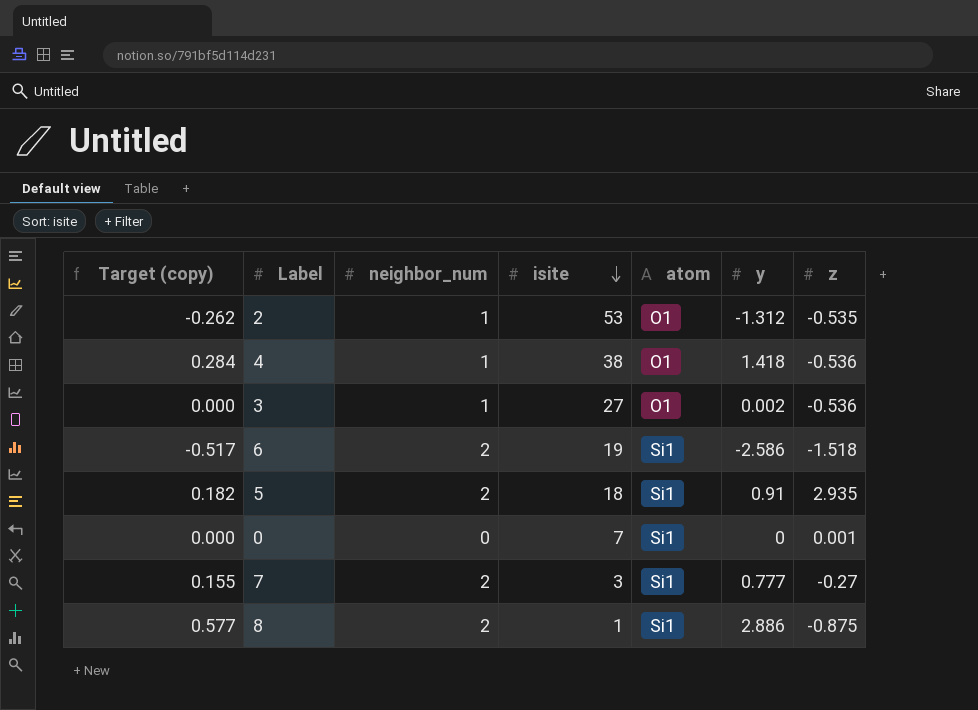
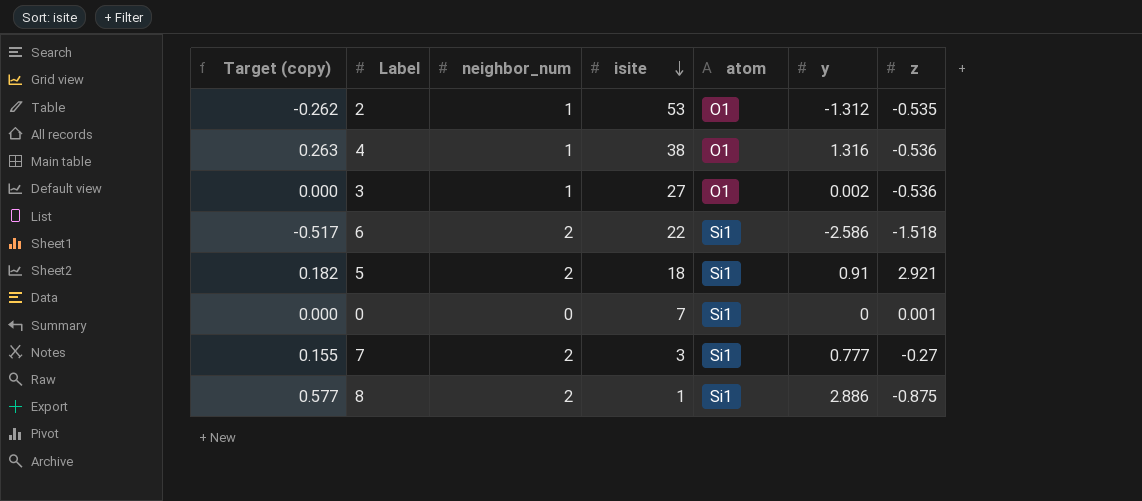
4 | Target (copy): 0.284 -> 0.263
4 | y: 1.418 -> 1.316
6 | isite: 19 -> 22
5 | z: 2.935 -> 2.921

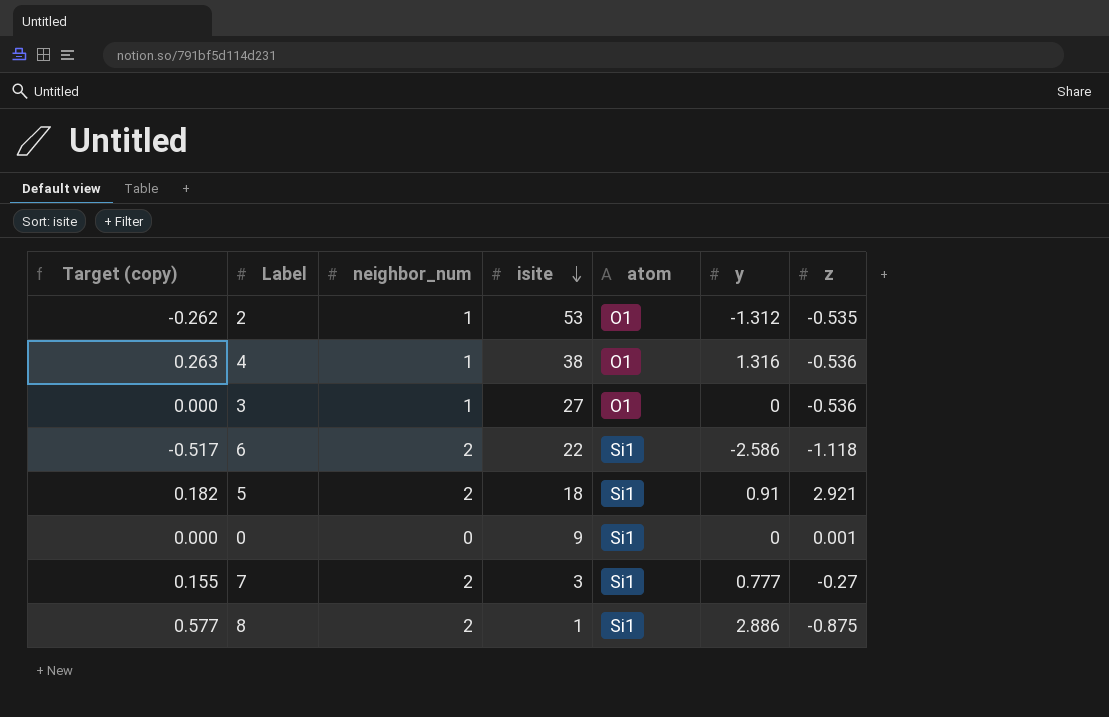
3 | y: 0.002 -> 0
6 | z: -1.518 -> -1.118
0 | isite: 7 -> 9

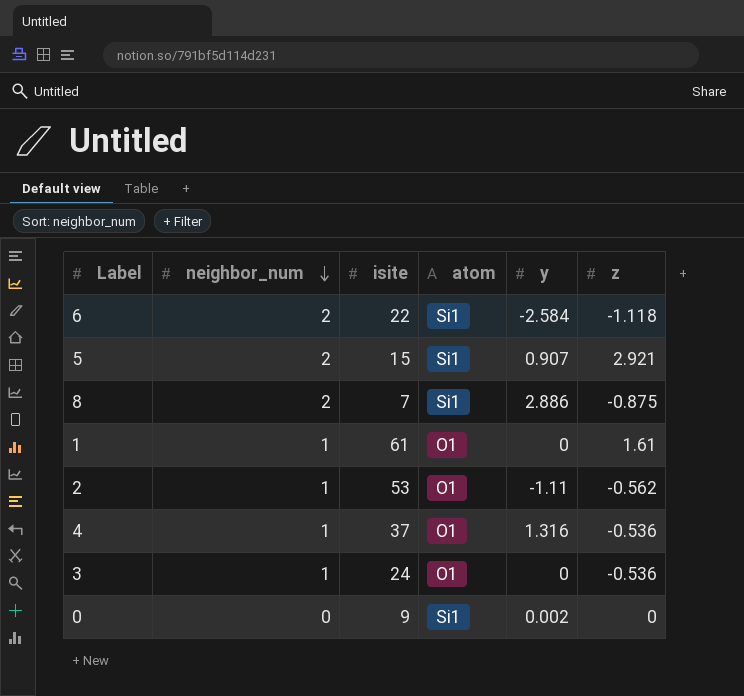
row order: isite descending -> neighbor_num descending
column Target (copy) | formula: [y] * 0.2 -> none
row 7: 0.155 | 2 | 3 | Si1 | 0.777 | -0.27 -> none
6 | y: -2.586 -> -2.584
5 | isite: 18 -> 15
5 | y: 0.91 -> 0.907
8 | isite: 1 -> 7
row 1: none -> 1 | 61 | O1 | 0 | 1.61
2 | y: -1.312 -> -1.11
2 | z: -0.535 -> -0.562
4 | isite: 38 -> 37
3 | isite: 27 -> 24
0 | y: 0 -> 0.002
0 | z: 0.001 -> 0

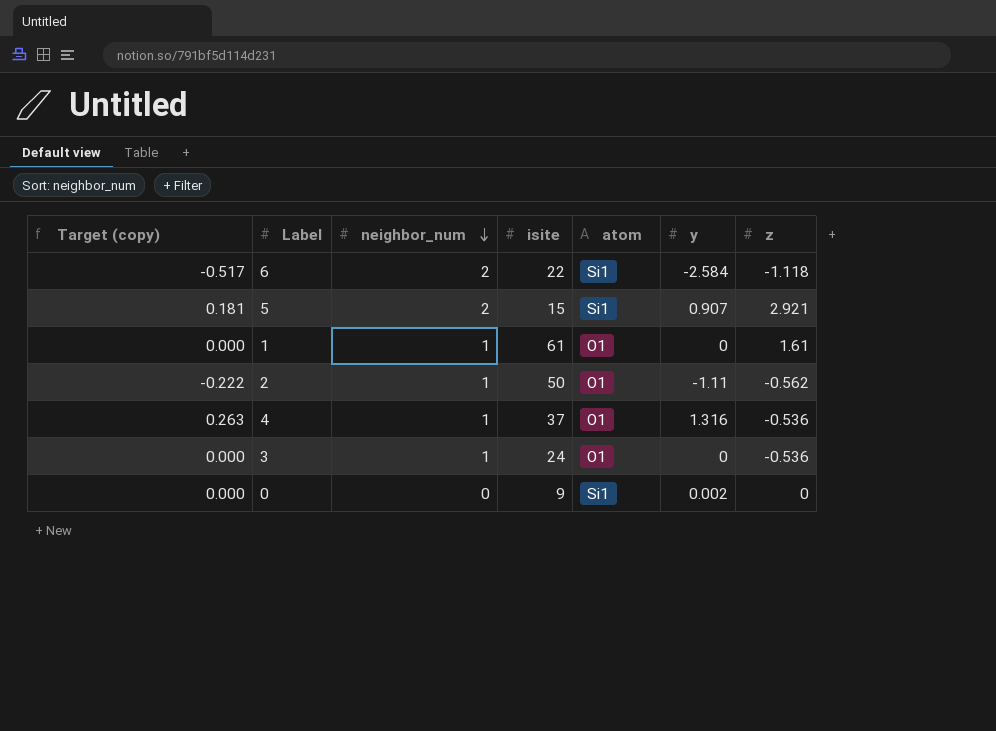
column Target (copy) | formula: none -> [y] * 0.2
row 8: 2 | 7 | Si1 | 2.886 | -0.875 -> none
2 | isite: 53 -> 50

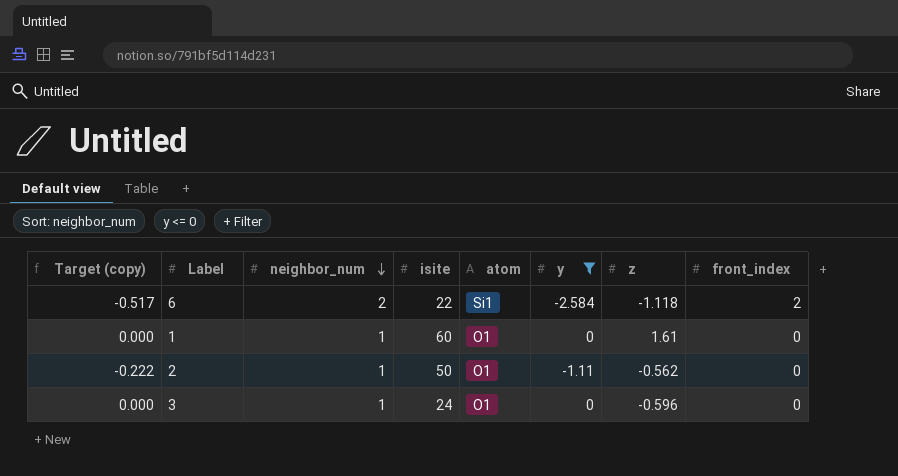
filter: none -> y <= 0
column front_index | position: none -> 8
1 | isite: 61 -> 60
3 | z: -0.536 -> -0.596

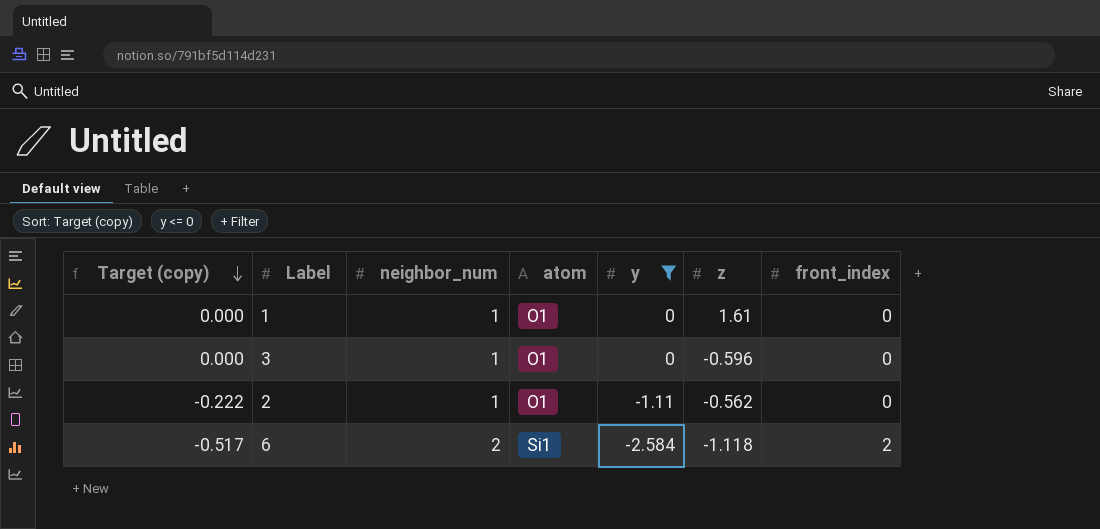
row order: neighbor_num descending -> Target (copy) descending
column isite | position: 4 -> none

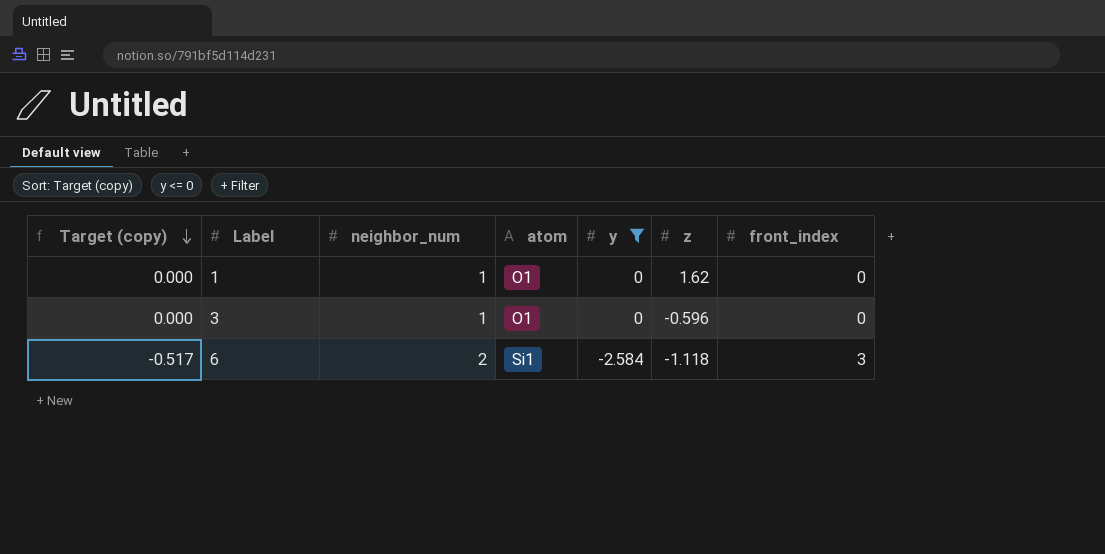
row 2: -0.222 | 1 | O1 | -1.11 | -0.562 | 0 -> none
1 | z: 1.61 -> 1.62
6 | front_index: 2 -> 3

